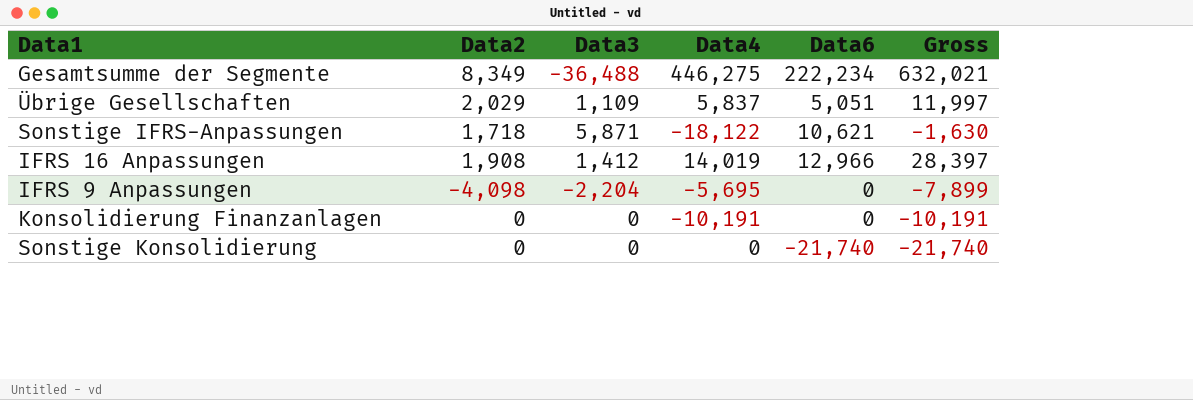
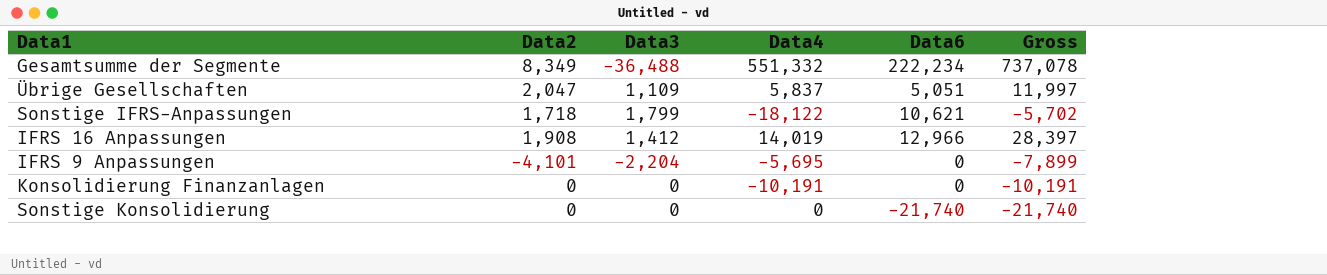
Gesamtsumme der Segmente | Data4: 446,275 -> 551,332
Gesamtsumme der Segmente | Gross: 632,021 -> 737,078
Übrige Gesellschaften | Data2: 2,029 -> 2,047
Sonstige IFRS-Anpassungen | Data3: 5,871 -> 1,799
Sonstige IFRS-Anpassungen | Gross: -1,630 -> -5,702
IFRS 9 Anpassungen | Data2: -4,098 -> -4,101

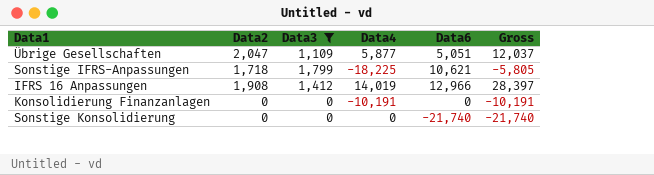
filter: none -> Data3 >= 0
Übrige Gesellschaften | Data4: 5,837 -> 5,877
Übrige Gesellschaften | Gross: 11,997 -> 12,037
Sonstige IFRS-Anpassungen | Data4: -18,122 -> -18,225
Sonstige IFRS-Anpassungen | Gross: -5,702 -> -5,805

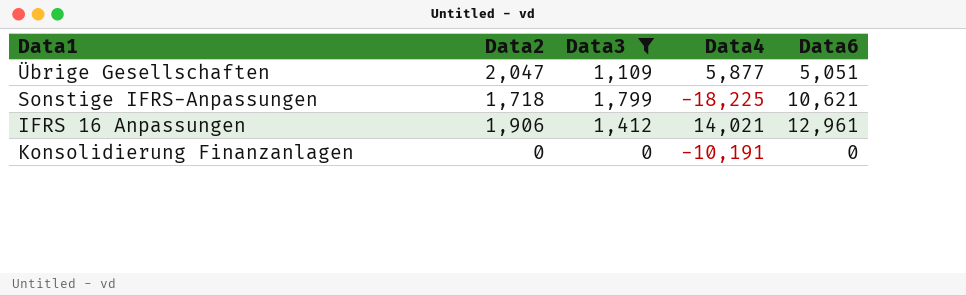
column Gross | formula: [Data3] + [Data4] + [Data6] -> none
row Sonstige Konsolidierung: 0 | 0 | 0 | -21,740 | -21,740 -> none
IFRS 16 Anpassungen | Data2: 1,908 -> 1,906
IFRS 16 Anpassungen | Data4: 14,019 -> 14,021
IFRS 16 Anpassungen | Data6: 12,966 -> 12,961

